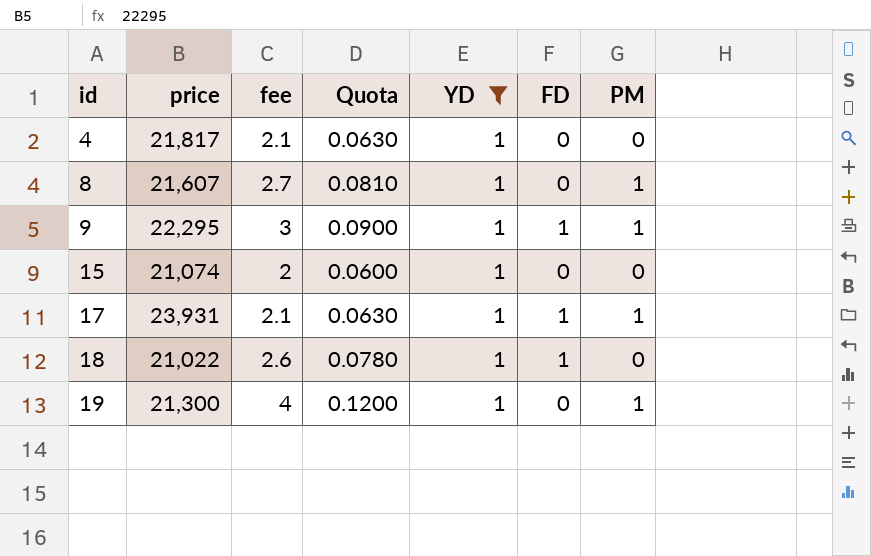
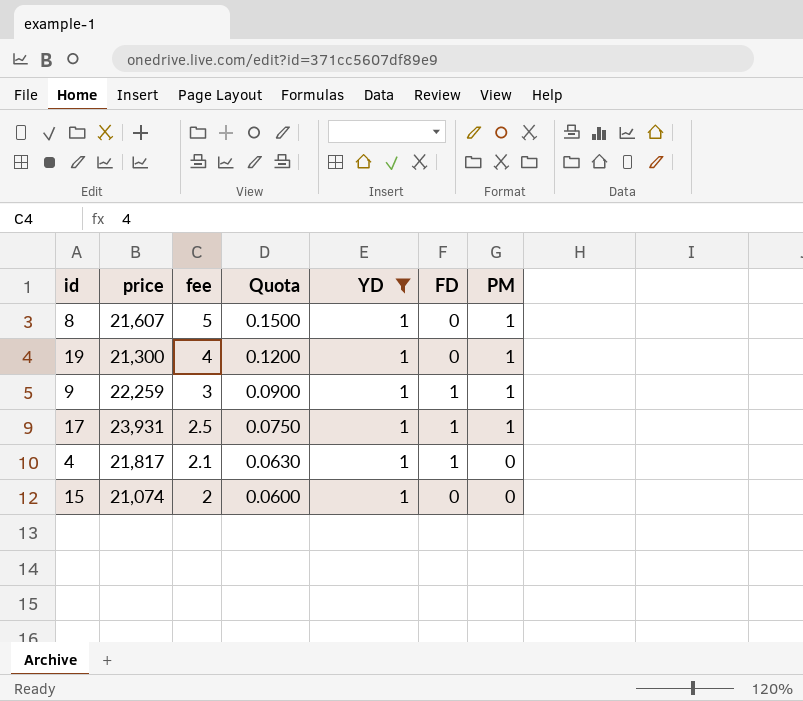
row order: id ascending -> fee descending
row 18: 21,022 | 2.6 | 0.0780 | 1 | 1 | 0 -> none
8 | fee: 2.7 -> 5
8 | Quota: 0.0810 -> 0.1500
9 | price: 22,295 -> 22,259
17 | fee: 2.1 -> 2.5
17 | Quota: 0.0630 -> 0.0750
4 | FD: 0 -> 1

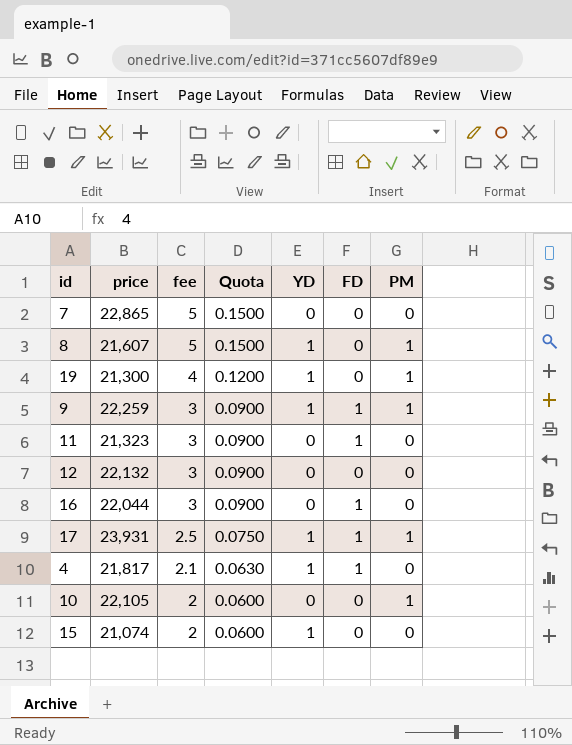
filter: YD = 1 -> none

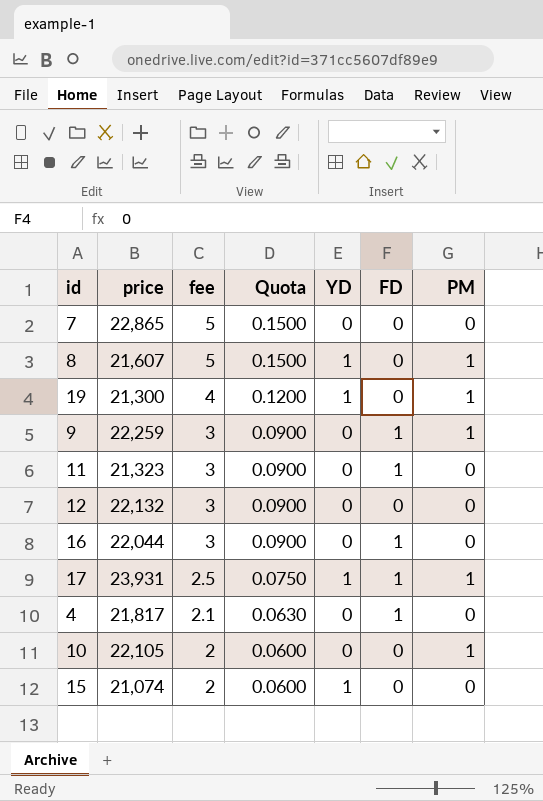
9 | YD: 1 -> 0
4 | YD: 1 -> 0

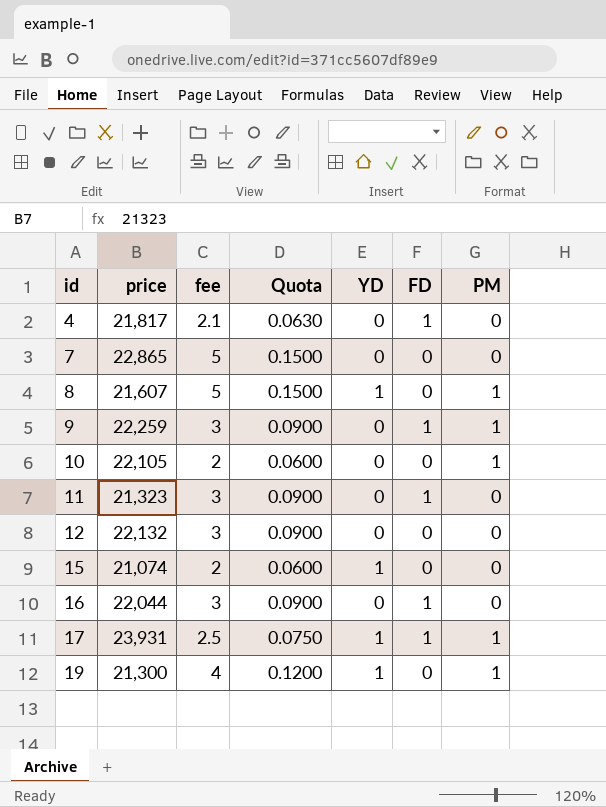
row order: fee descending -> id ascending

